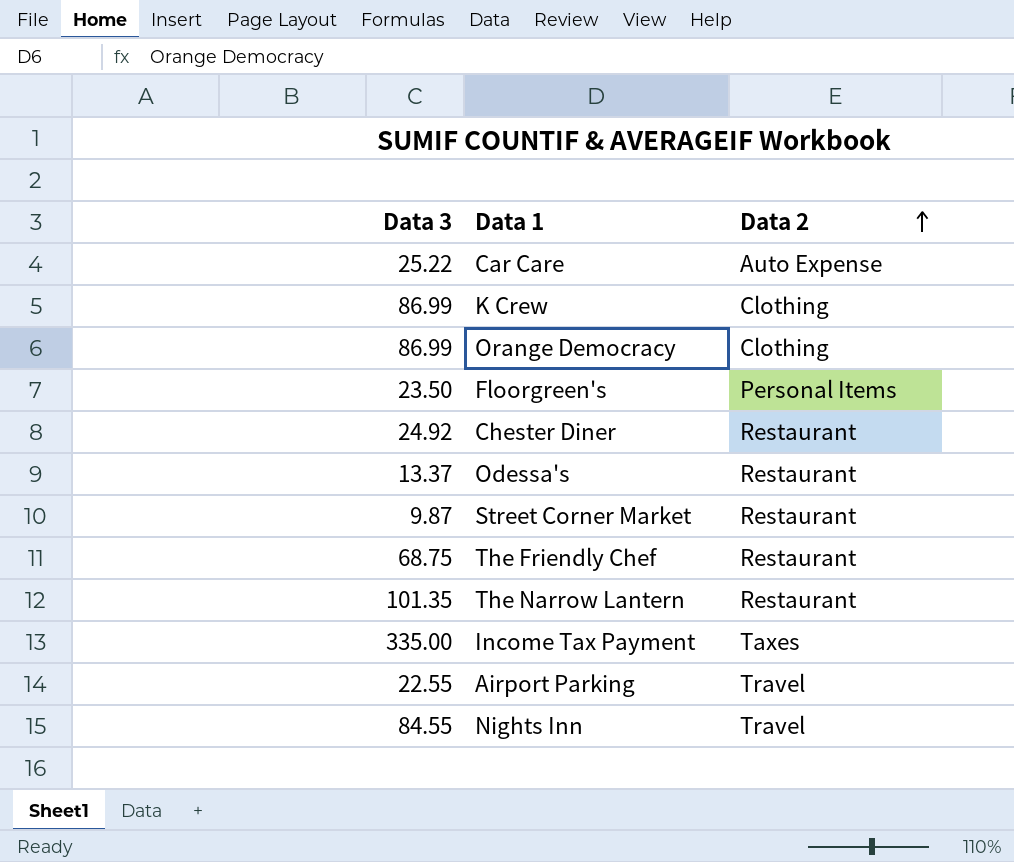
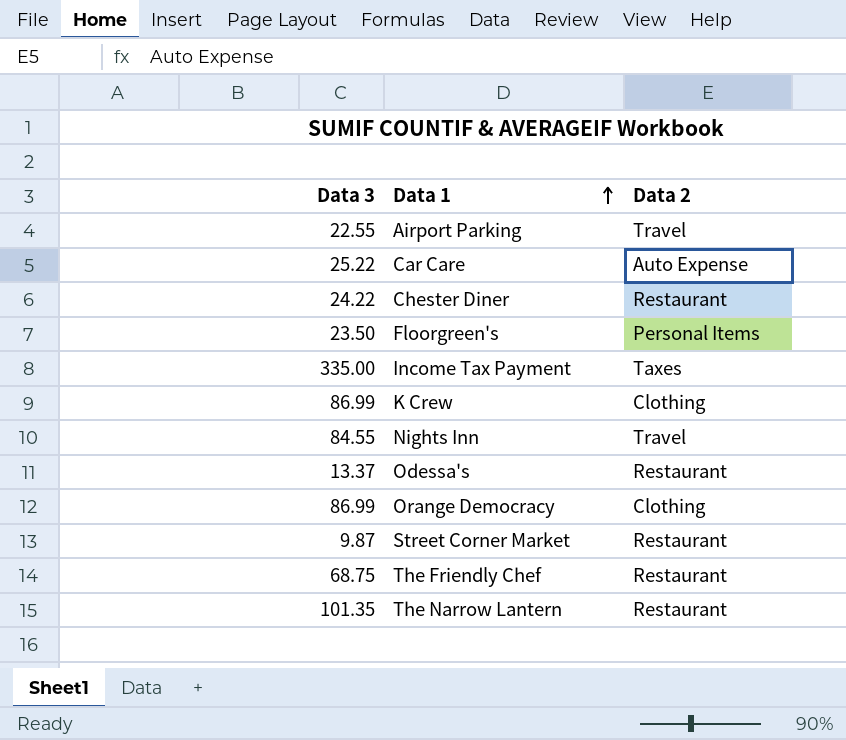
row order: Data 2 ascending -> Data 1 ascending
Chester Diner | Data 3: 24.92 -> 24.22

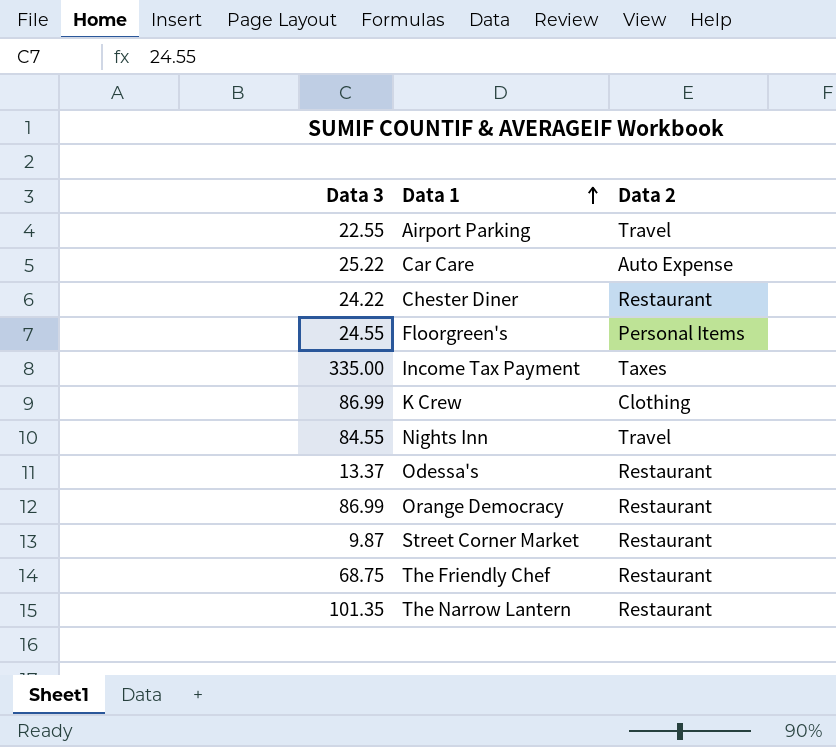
Floorgreen's | Data 3: 23.50 -> 24.55
Orange Democracy | Data 2: Clothing -> Restaurant

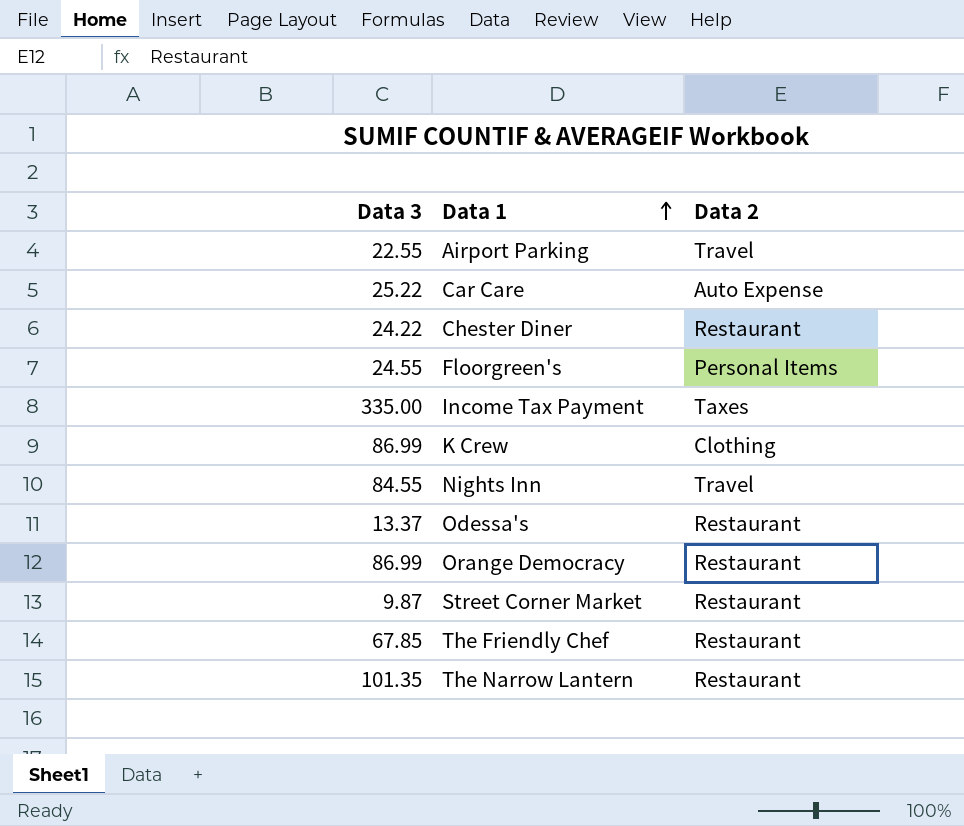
The Friendly Chef | Data 3: 68.75 -> 67.85

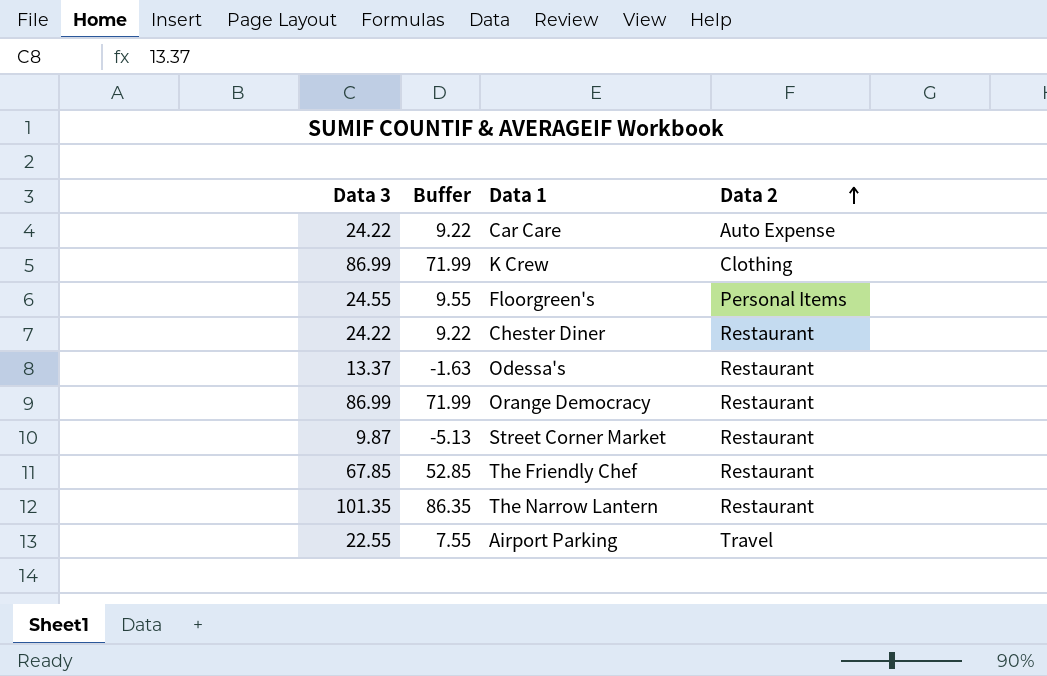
row order: Data 1 ascending -> Data 2 ascending
column Buffer | formula: none -> [Data 3] - 15
row Income Tax Payment: 335.00 | Taxes -> none
row Nights Inn: 84.55 | Travel -> none
Car Care | Data 3: 25.22 -> 24.22

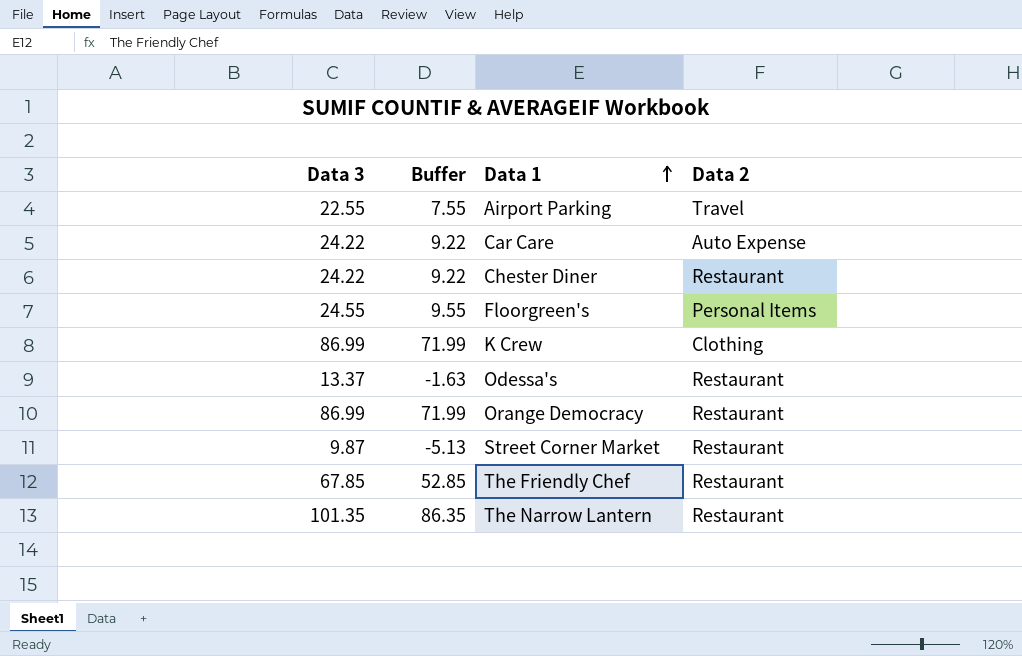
row order: Data 2 ascending -> Data 1 ascending

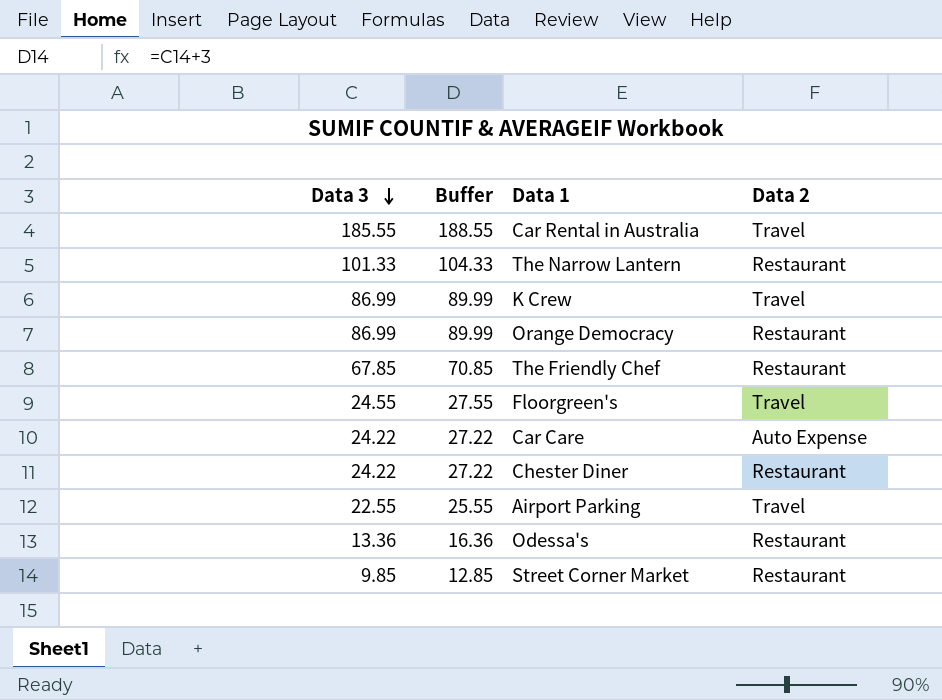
row order: Data 1 ascending -> Data 3 descending
column Buffer | formula: [Data 3] - 15 -> [Data 3] + 3
row Car Rental in Australia: none -> 185.55 | 188.55 | Travel
The Narrow Lantern | Data 3: 101.35 -> 101.33
K Crew | Data 2: Clothing -> Travel
Floorgreen's | Data 2: Personal Items -> Travel
Odessa's | Data 3: 13.37 -> 13.36
Street Corner Market | Data 3: 9.87 -> 9.85

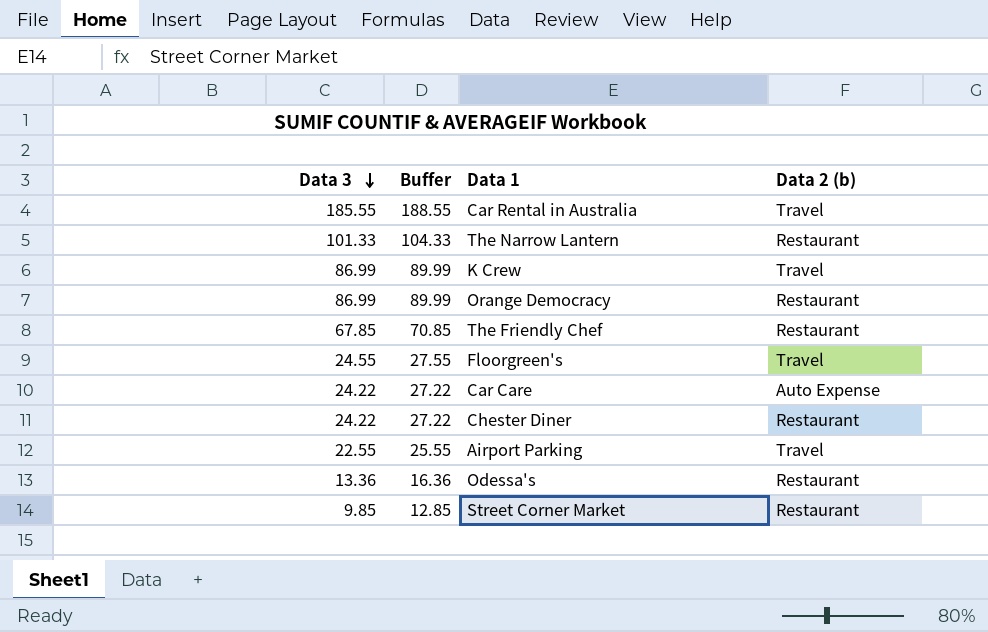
column name: Data 2 -> Data 2 (b)

